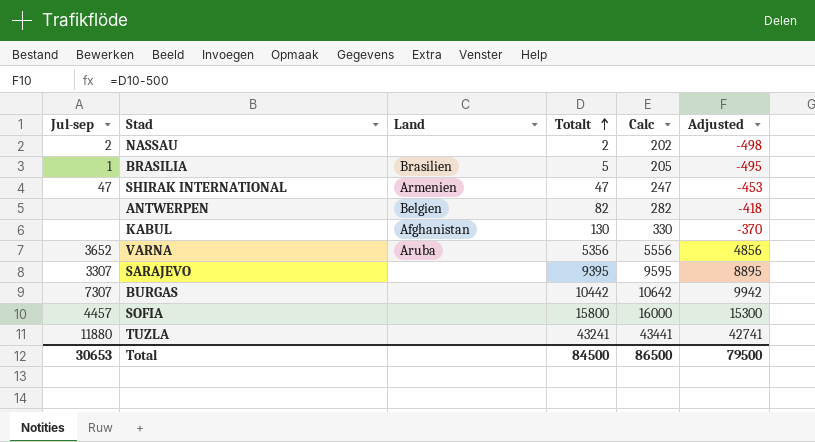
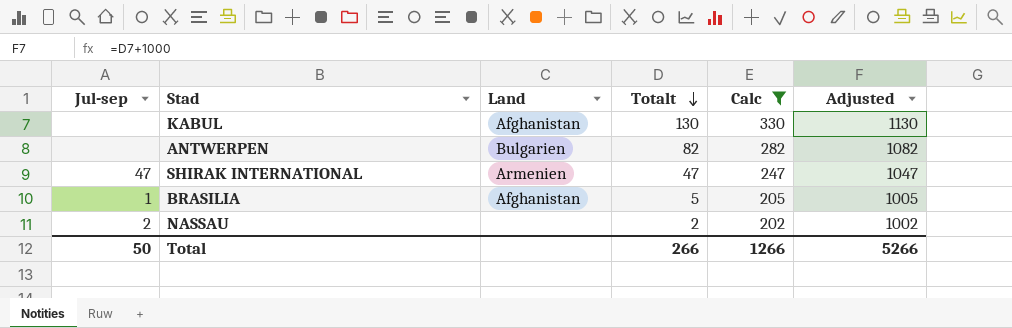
filter: none -> Calc <= 330
row order: Totalt ascending -> Totalt descending
column Adjusted | formula: [Totalt] - 500 -> [Totalt] + 1000
ANTWERPEN | Land: Belgien -> Bulgarien
BRASILIA | Land: Brasilien -> Afghanistan
Total | Jul-sep: 30653 -> 50
Total | Totalt: 84500 -> 266
Total | Calc: 86500 -> 1266
Total | Adjusted: 79500 -> 5266

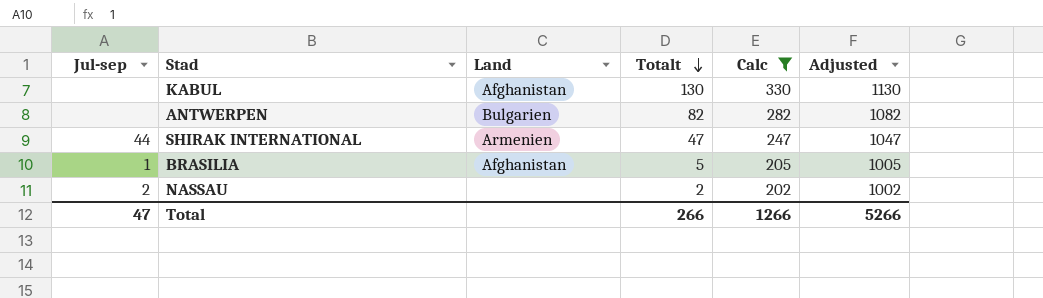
SHIRAK INTERNATIONAL | Jul-sep: 47 -> 44
Total | Jul-sep: 50 -> 47

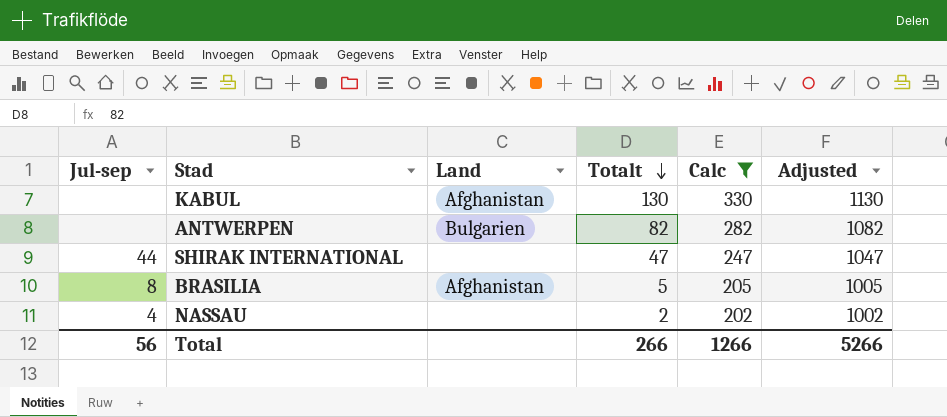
SHIRAK INTERNATIONAL | Land: Armenien -> none
BRASILIA | Jul-sep: 1 -> 8
NASSAU | Jul-sep: 2 -> 4
Total | Jul-sep: 47 -> 56

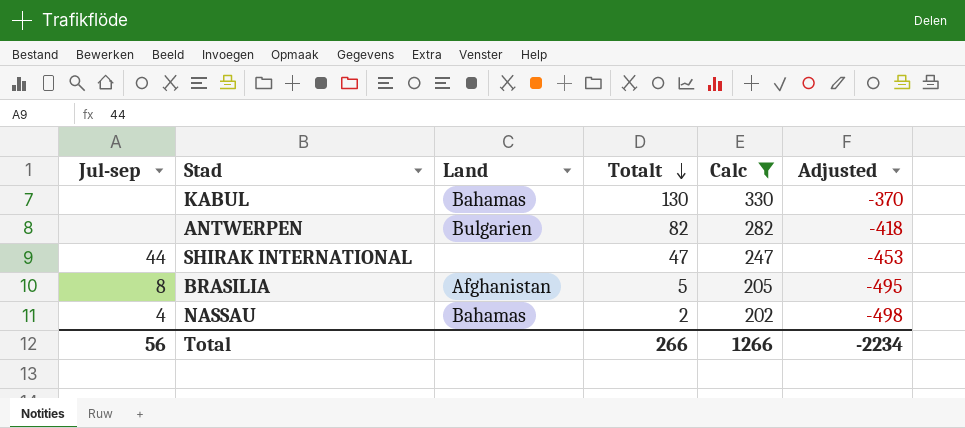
column Adjusted | formula: [Totalt] + 1000 -> [Totalt] - 500
KABUL | Land: Afghanistan -> Bahamas
NASSAU | Land: none -> Bahamas
Total | Adjusted: 5266 -> -2234

